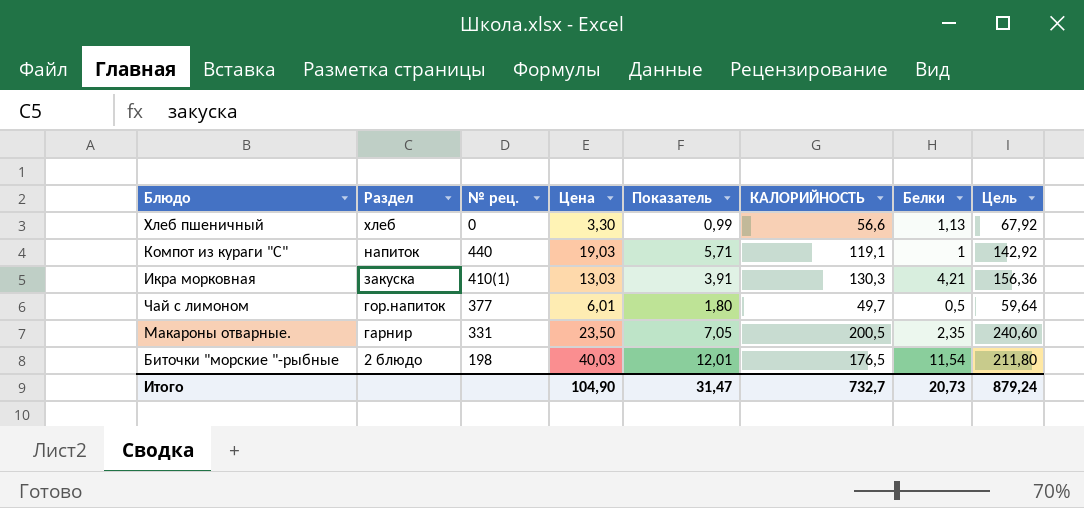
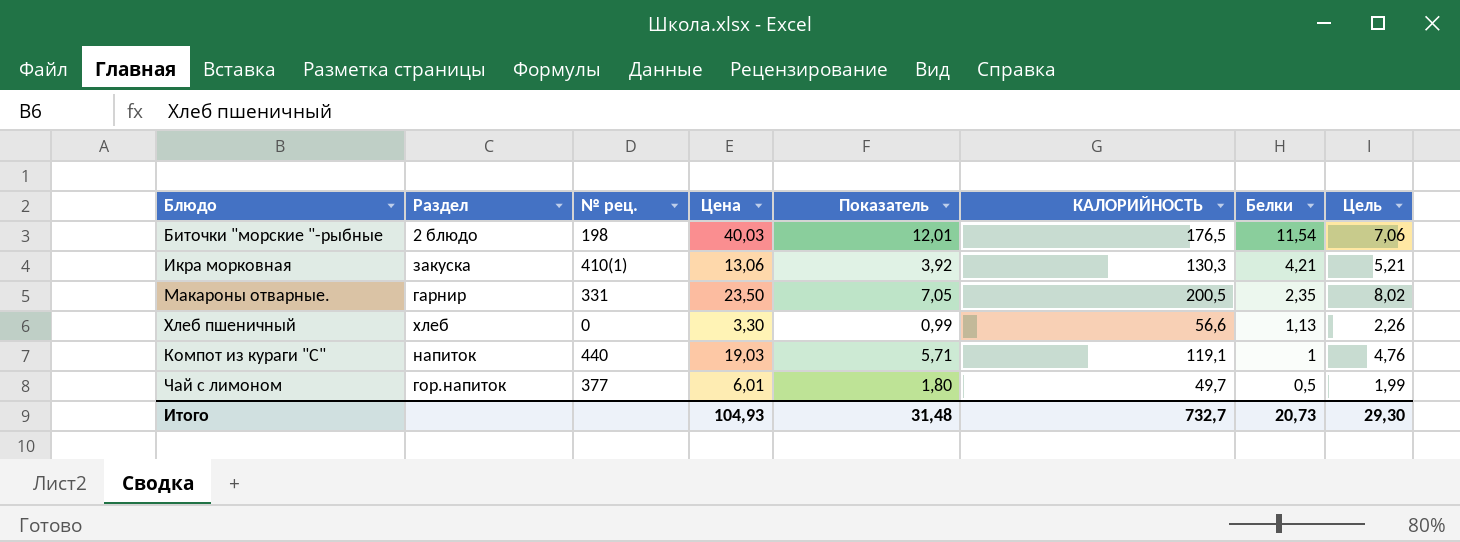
row order: Раздел descending -> Белки descending
column Цель | formula: [КАЛОРИЙНОСТЬ] * 1,2 -> [КАЛОРИЙНОСТЬ] * 0,04
Икра морковная | Цена: 13,03 -> 13,06
Икра морковная | Показатель: 3,91 -> 3,92
Итого | Цена: 104,90 -> 104,93
Итого | Показатель: 31,47 -> 31,48
Итого | Цель: 879,24 -> 29,30

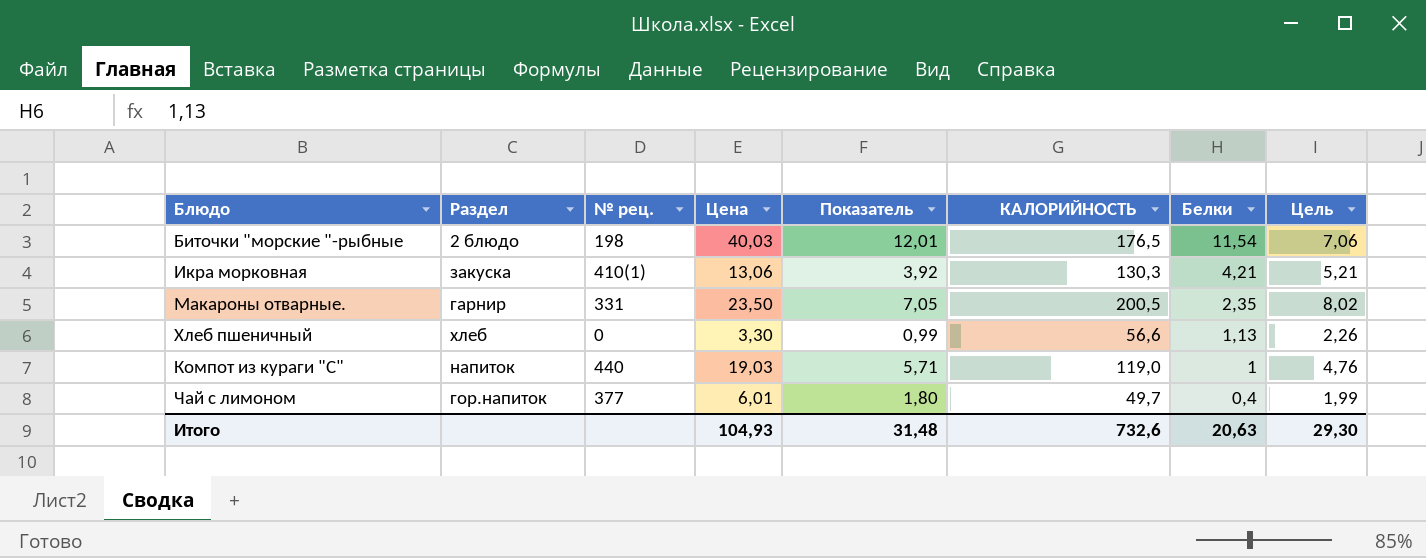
Компот из кураги "С" | КАЛОРИЙНОСТЬ: 119,1 -> 119,0
Чай с лимоном | Белки: 0,5 -> 0,4
Итого | КАЛОРИЙНОСТЬ: 732,7 -> 732,6
Итого | Белки: 20,73 -> 20,63

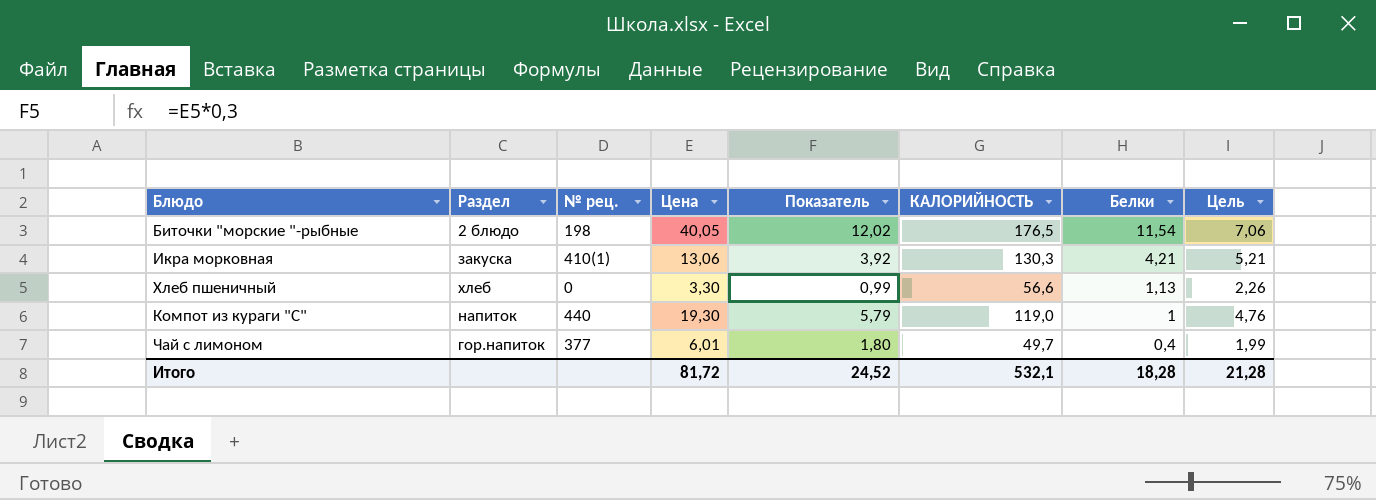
row Макароны отварные.: гарнир | 331 | 23,50 | 7,05 | 200,5 | 2,35 | 8,02 -> none
Биточки "морские "-рыбные | Цена: 40,03 -> 40,05
Биточки "морские "-рыбные | Показатель: 12,01 -> 12,02
Компот из кураги "С" | Цена: 19,03 -> 19,30
Компот из кураги "С" | Показатель: 5,71 -> 5,79
Итого | Цена: 104,93 -> 81,72
Итого | Показатель: 31,48 -> 24,52
Итого | КАЛОРИЙНОСТЬ: 732,6 -> 532,1
Итого | Белки: 20,63 -> 18,28
Итого | Цель: 29,30 -> 21,28

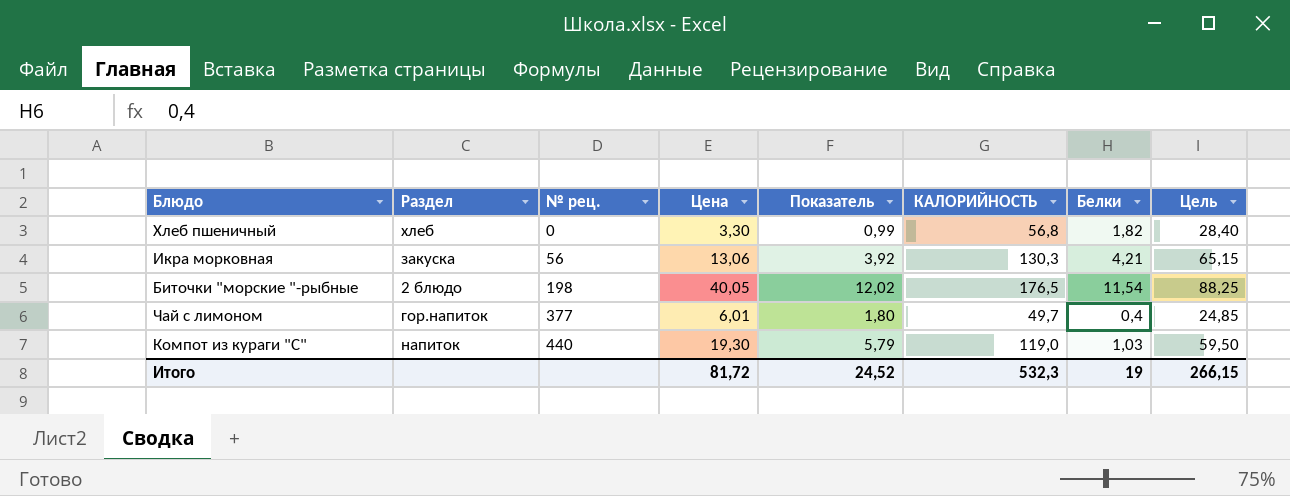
row order: Белки descending -> № рец. ascending
column Цель | formula: [КАЛОРИЙНОСТЬ] * 0,04 -> [КАЛОРИЙНОСТЬ] * 0,5
Хлеб пшеничный | КАЛОРИЙНОСТЬ: 56,6 -> 56,8
Хлеб пшеничный | Белки: 1,13 -> 1,82
Икра морковная | № рец.: 410(1) -> 56
Компот из кураги "С" | Белки: 1 -> 1,03
Итого | КАЛОРИЙНОСТЬ: 532,1 -> 532,3
Итого | Белки: 18,28 -> 19
Итого | Цель: 21,28 -> 266,15

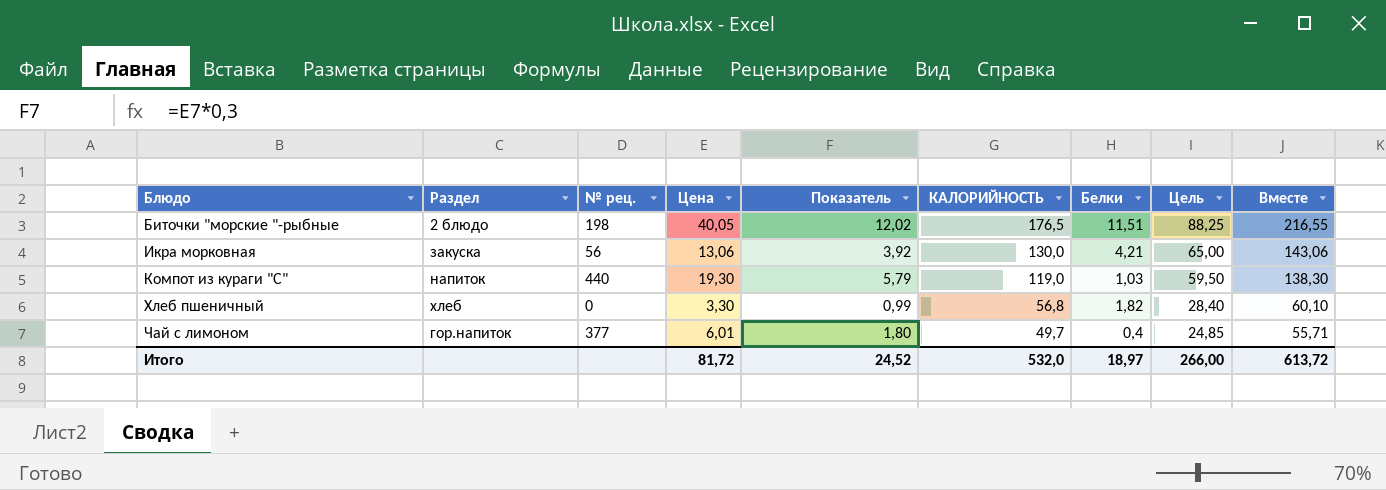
row order: № рец. ascending -> Блюдо ascending
column Вместе | formula: none -> [Цена] + [КАЛОРИЙНОСТЬ]
Биточки "морские "-рыбные | Белки: 11,54 -> 11,51
Икра морковная | КАЛОРИЙНОСТЬ: 130,3 -> 130,0
Икра морковная | Цель: 65,15 -> 65,00
Итого | КАЛОРИЙНОСТЬ: 532,3 -> 532,0
Итого | Белки: 19 -> 18,97
Итого | Цель: 266,15 -> 266,00

